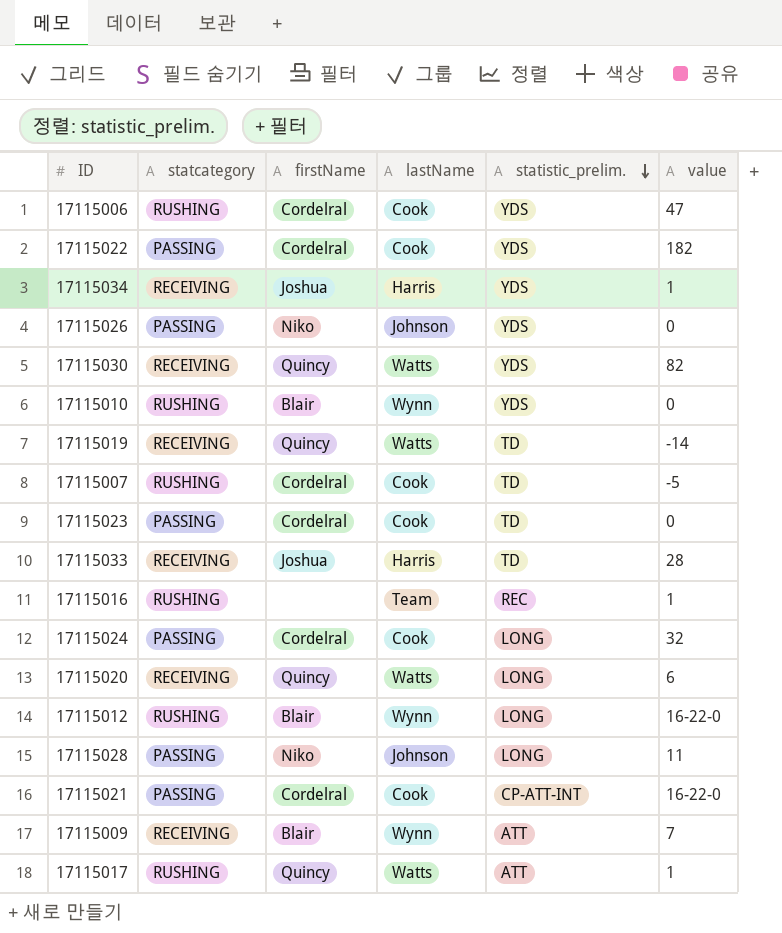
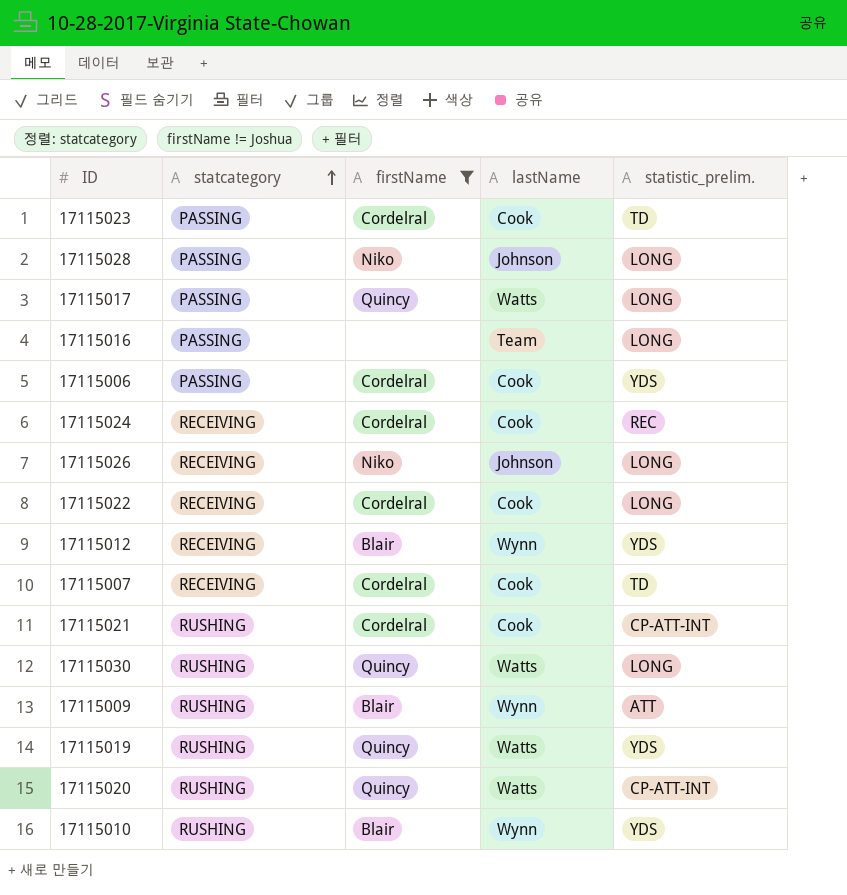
filter: none -> firstName != Joshua
row order: statistic_prelim. descending -> statcategory ascending
column value | position: 6 -> none
17115017 | statcategory: RUSHING -> PASSING
17115017 | statistic_prelim.: ATT -> LONG
17115016 | statcategory: RUSHING -> PASSING
17115016 | statistic_prelim.: REC -> LONG
17115006 | statcategory: RUSHING -> PASSING
17115024 | statcategory: PASSING -> RECEIVING
17115024 | statistic_prelim.: LONG -> REC
17115026 | statcategory: PASSING -> RECEIVING
17115026 | statistic_prelim.: YDS -> LONG
17115022 | statcategory: PASSING -> RECEIVING
17115022 | statistic_prelim.: YDS -> LONG
17115012 | statcategory: RUSHING -> RECEIVING
17115012 | statistic_prelim.: LONG -> YDS
17115007 | statcategory: RUSHING -> RECEIVING
17115021 | statcategory: PASSING -> RUSHING
17115030 | statcategory: RECEIVING -> RUSHING
17115030 | statistic_prelim.: YDS -> LONG
17115009 | statcategory: RECEIVING -> RUSHING
17115019 | statcategory: RECEIVING -> RUSHING
17115019 | statistic_prelim.: TD -> YDS
17115020 | statcategory: RECEIVING -> RUSHING
17115020 | statistic_prelim.: LONG -> CP-ATT-INT

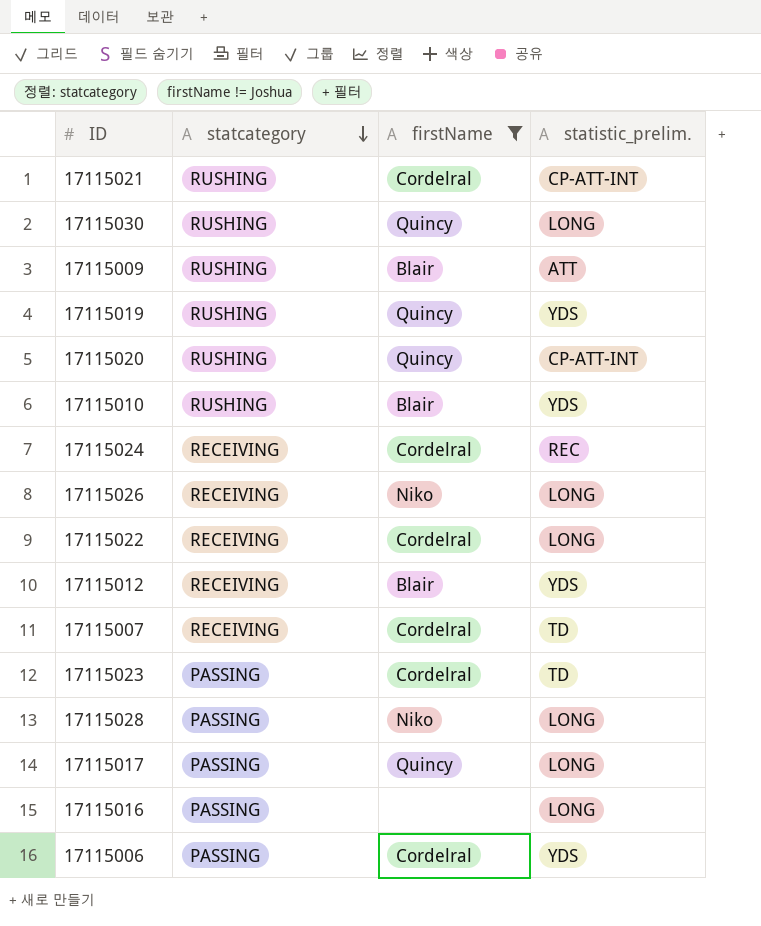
row order: statcategory ascending -> statcategory descending
column lastName | position: 4 -> none

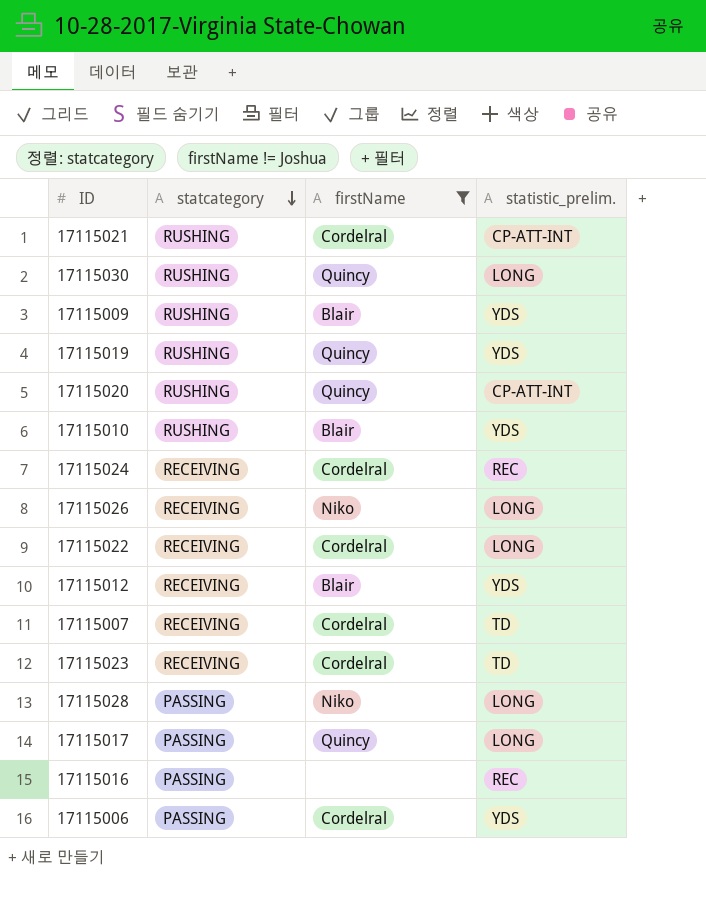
17115009 | statistic_prelim.: ATT -> YDS
17115023 | statcategory: PASSING -> RECEIVING
17115016 | statistic_prelim.: LONG -> REC

